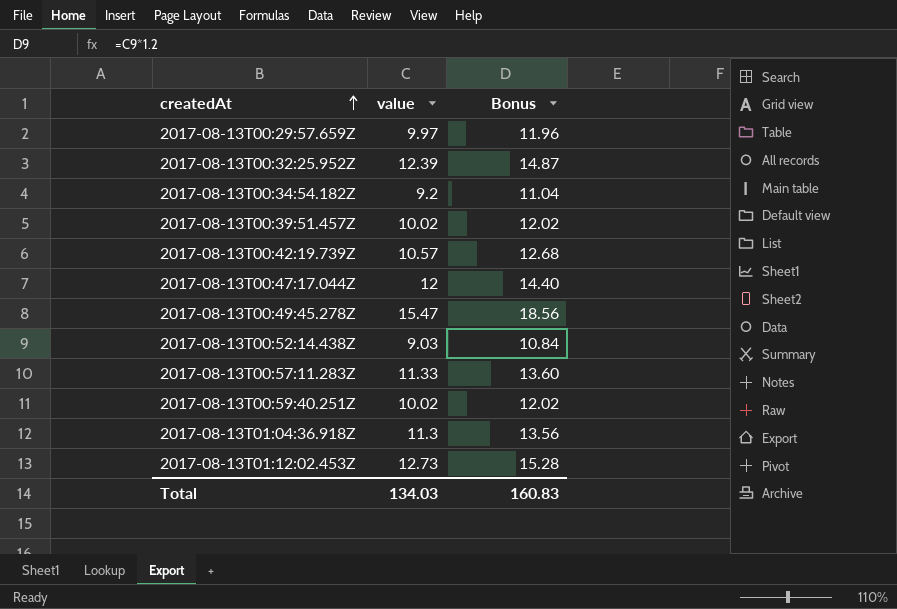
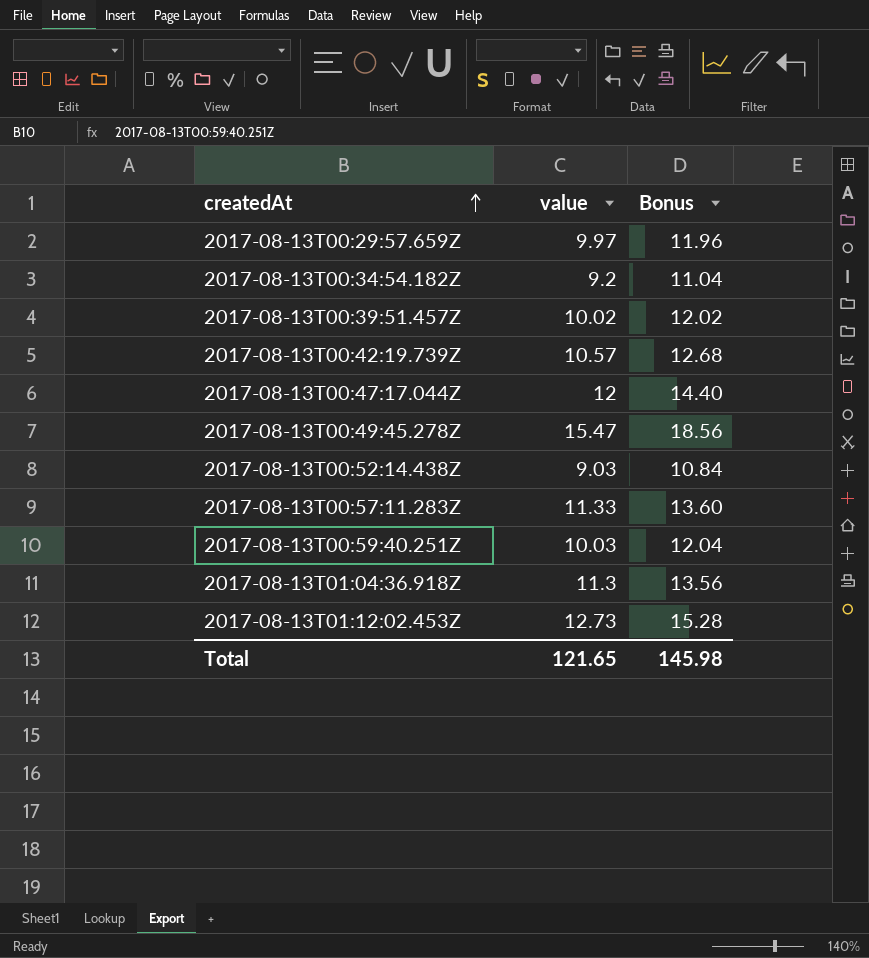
row 2017-08-13T00:32:25.952Z: 12.39 | 14.87 -> none
2017-08-13T00:59:40.251Z | value: 10.02 -> 10.03
2017-08-13T00:59:40.251Z | Bonus: 12.02 -> 12.04
Total | value: 134.03 -> 121.65
Total | Bonus: 160.83 -> 145.98

